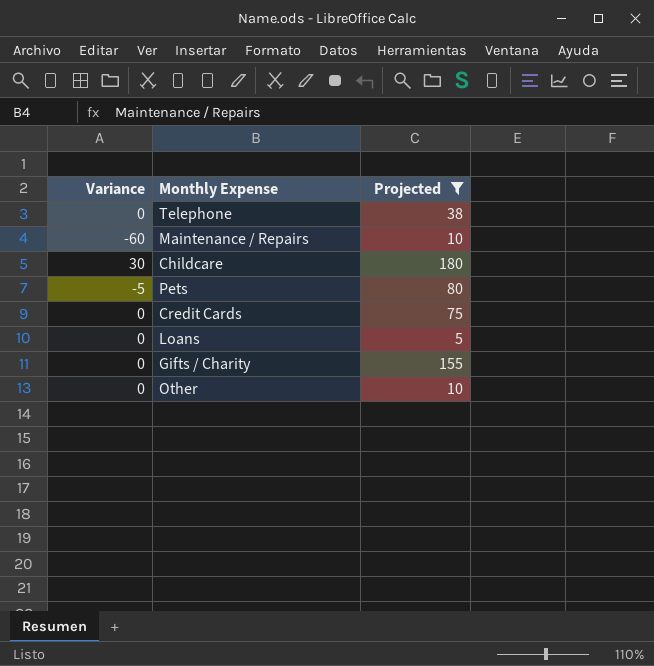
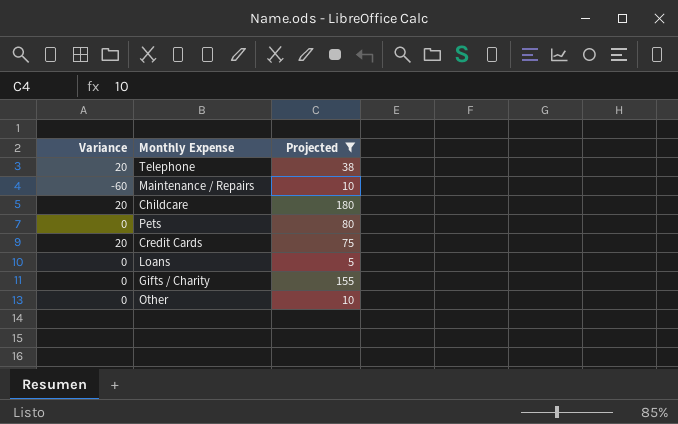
Telephone | Variance: 0 -> 20
Childcare | Variance: 30 -> 20
Pets | Variance: -5 -> 0
Credit Cards | Variance: 0 -> 20

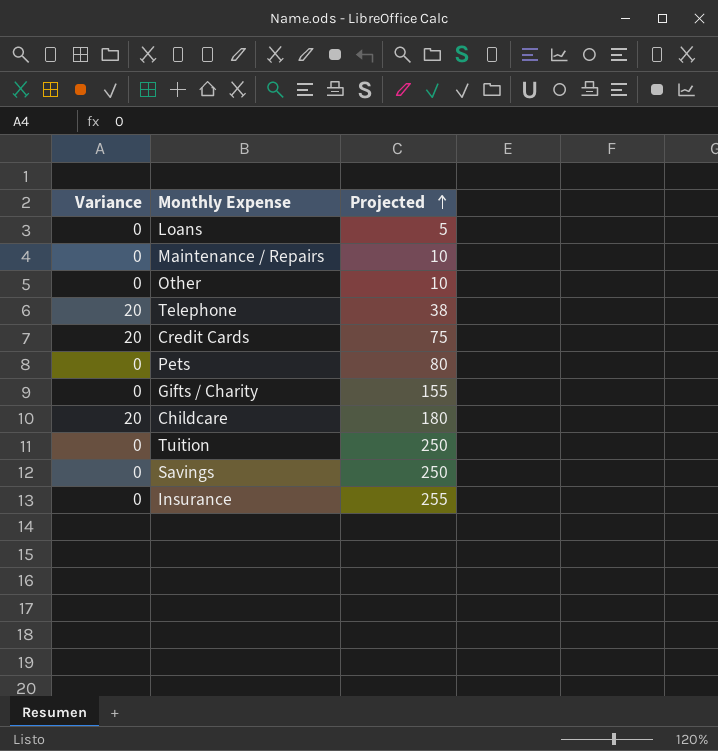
filter: Projected <= 180 -> none
row order: none -> Projected ascending
Maintenance / Repairs | Variance: -60 -> 0

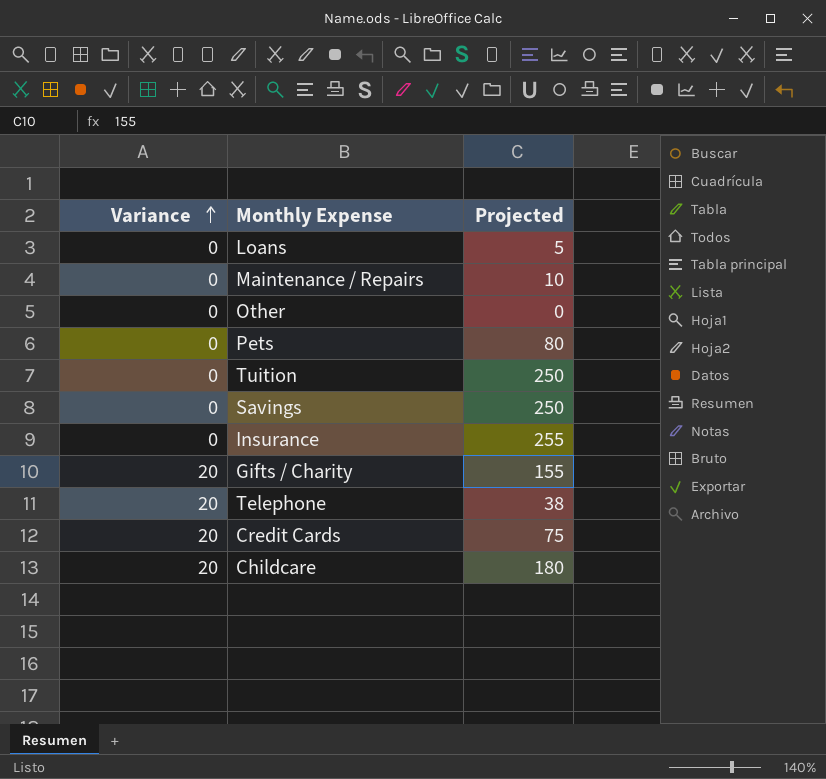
row order: Projected ascending -> Variance ascending
Other | Projected: 10 -> 0
Gifts / Charity | Variance: 0 -> 20

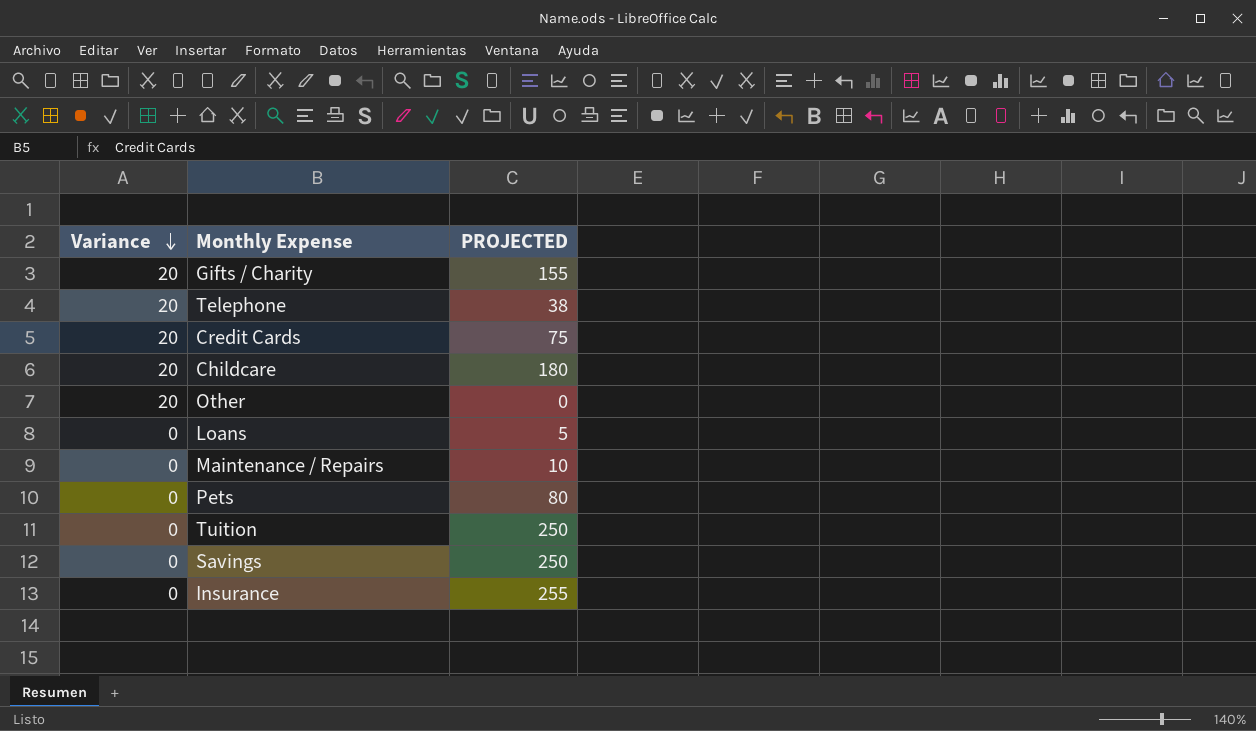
row order: Variance ascending -> Variance descending
column name: Projected -> PROJECTED
Other | Variance: 0 -> 20

